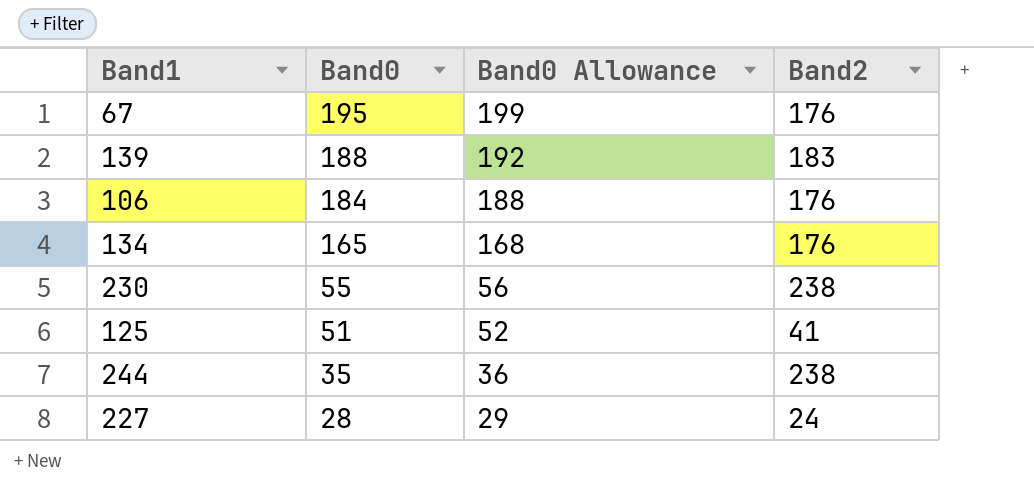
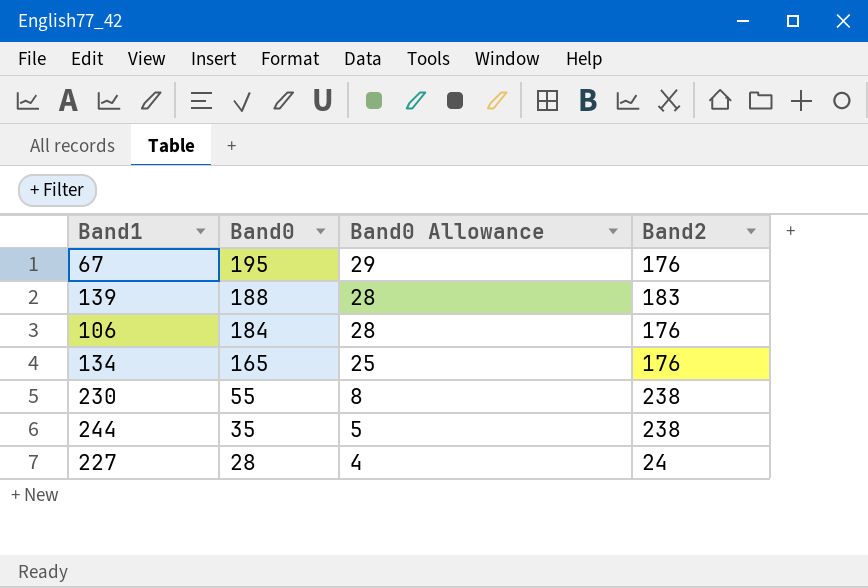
column Band0 Allowance | formula: [Band0] * 1.02 -> [Band0] * 0.15
row 125: 51 | 52 | 41 -> none

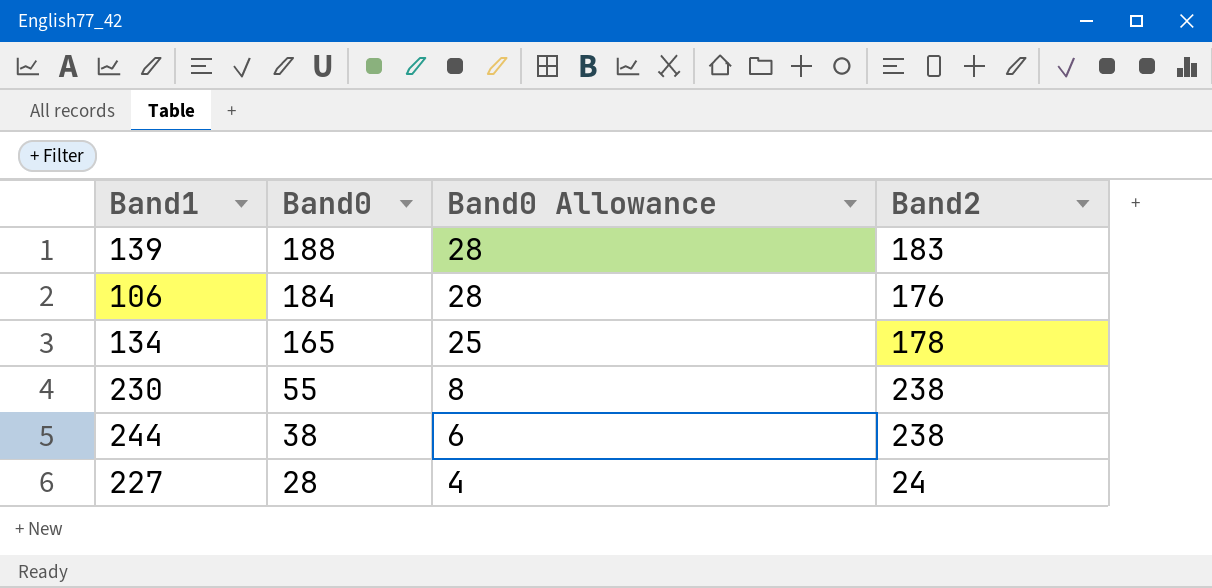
row 67: 195 | 29 | 176 -> none
134 | Band2: 176 -> 178
244 | Band0: 35 -> 38
244 | Band0 Allowance: 5 -> 6

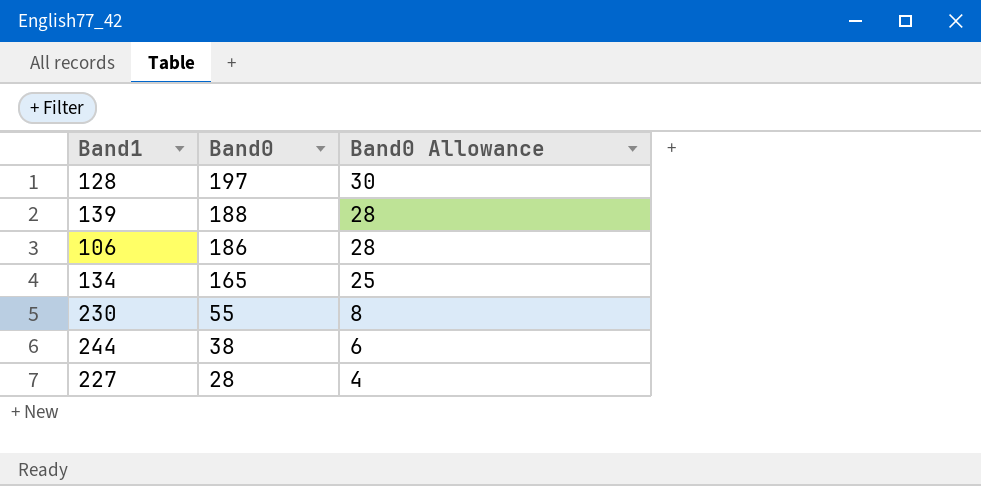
column Band2 | position: 4 -> none
row 128: none -> 197 | 30
106 | Band0: 184 -> 186

